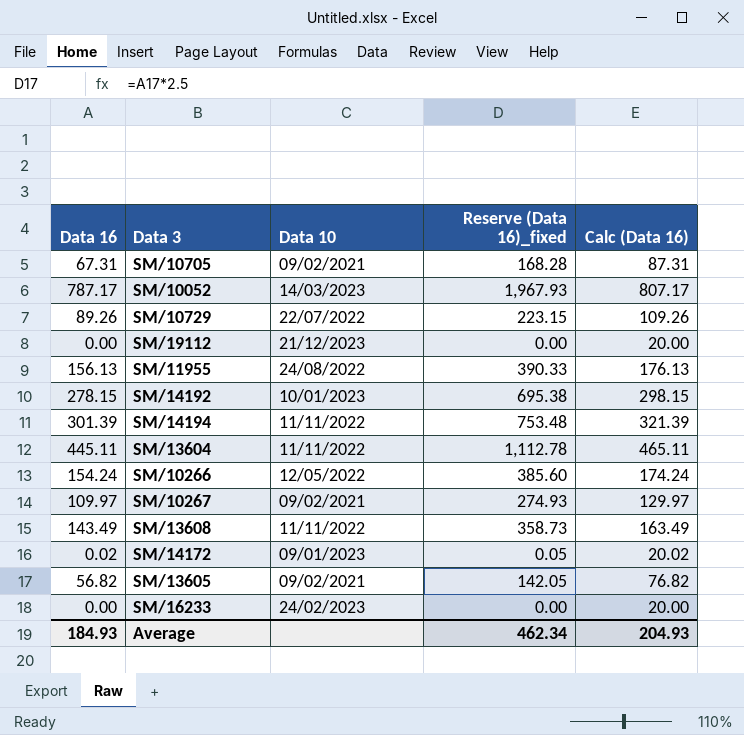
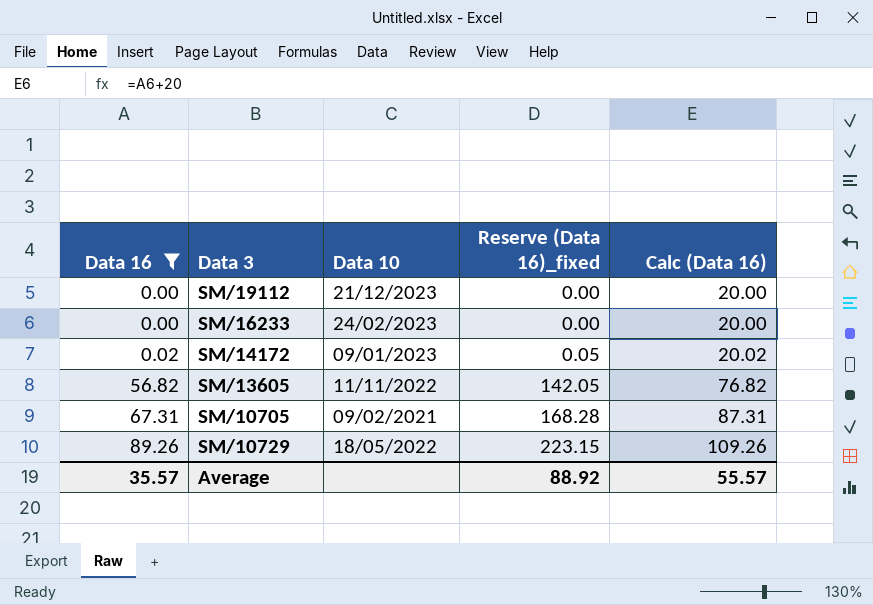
filter: none -> Data 16 <= 89.26
row order: none -> Data 16 ascending
SM/13605 | Data 10: 09/02/2021 -> 11/11/2022
SM/10729 | Data 10: 22/07/2022 -> 18/05/2022
Average | Data 16: 184.93 -> 35.57
Average | Reserve (Data 16)_fixed: 462.34 -> 88.92
Average | Calc (Data 16): 204.93 -> 55.57

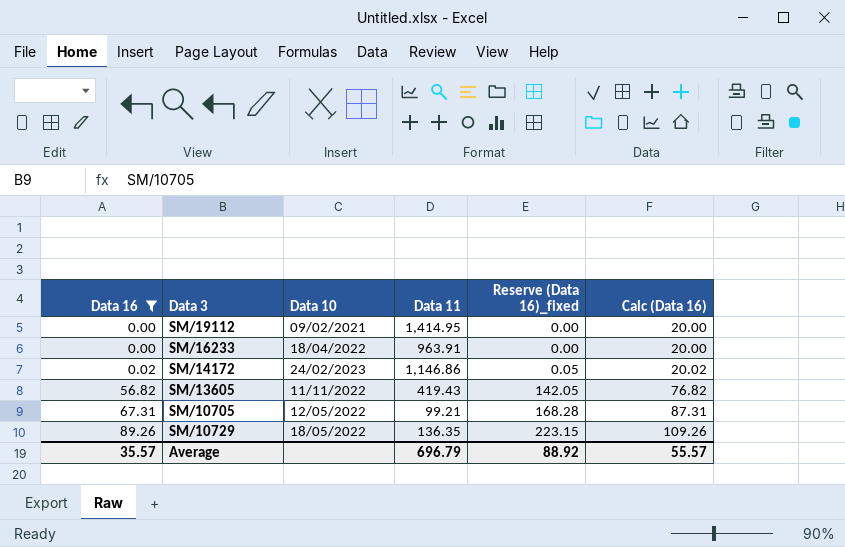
column Data 11 | position: none -> 4
SM/19112 | Data 10: 21/12/2023 -> 09/02/2021
SM/16233 | Data 10: 24/02/2023 -> 18/04/2022
SM/14172 | Data 10: 09/01/2023 -> 24/02/2023
SM/10705 | Data 10: 09/02/2021 -> 12/05/2022

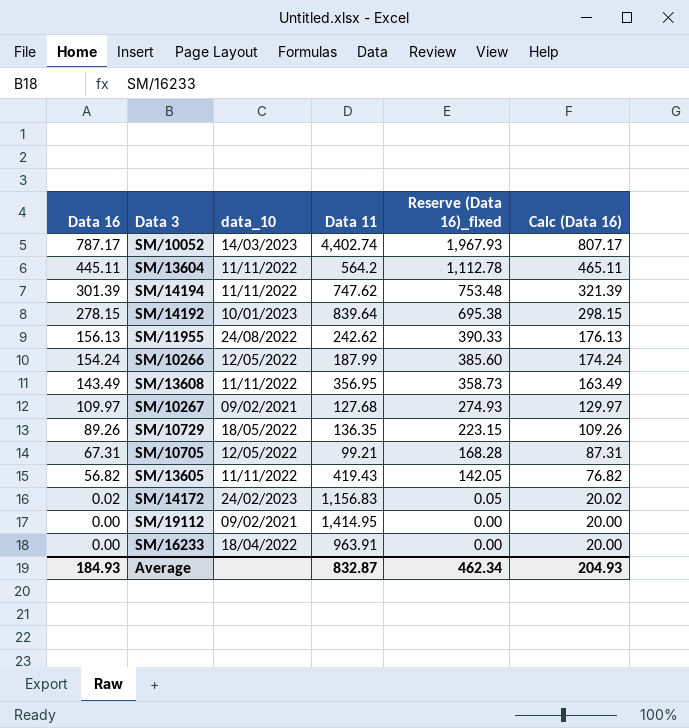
filter: Data 16 <= 89.26 -> none
row order: Data 16 ascending -> Data 16 descending
column name: Data 10 -> data_10
SM/14172 | Data 11: 1,146.86 -> 1,156.83
Average | Data 16: 35.57 -> 184.93
Average | Data 11: 696.79 -> 832.87
Average | Reserve (Data 16)_fixed: 88.92 -> 462.34
Average | Calc (Data 16): 55.57 -> 204.93

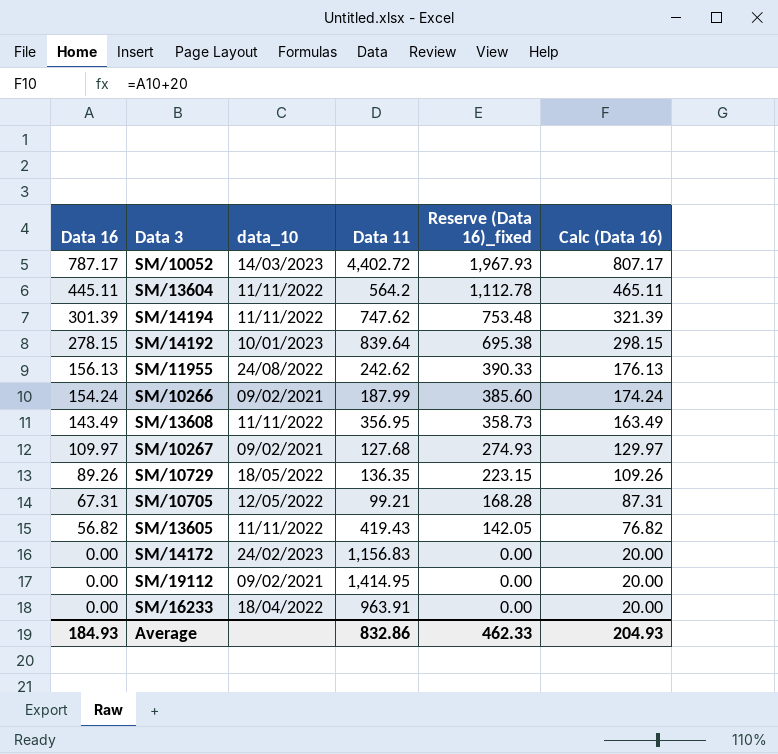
SM/10052 | Data 11: 4,402.74 -> 4,402.72
SM/10266 | data_10: 12/05/2022 -> 09/02/2021
SM/14172 | Data 16: 0.02 -> 0.00
SM/14172 | Reserve (Data 16)_fixed: 0.05 -> 0.00
SM/14172 | Calc (Data 16): 20.02 -> 20.00
Average | Data 11: 832.87 -> 832.86
Average | Reserve (Data 16)_fixed: 462.34 -> 462.33

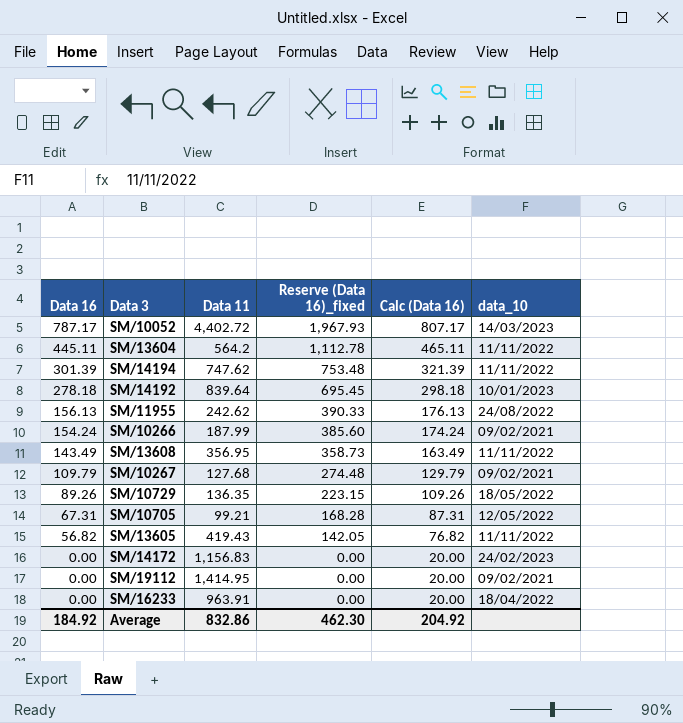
column data_10 | position: 3 -> 6
SM/14192 | Data 16: 278.15 -> 278.18
SM/14192 | Reserve (Data 16)_fixed: 695.38 -> 695.45
SM/14192 | Calc (Data 16): 298.15 -> 298.18
SM/10267 | Data 16: 109.97 -> 109.79
SM/10267 | Reserve (Data 16)_fixed: 274.93 -> 274.48
SM/10267 | Calc (Data 16): 129.97 -> 129.79
Average | Data 16: 184.93 -> 184.92
Average | Reserve (Data 16)_fixed: 462.33 -> 462.30
Average | Calc (Data 16): 204.93 -> 204.92

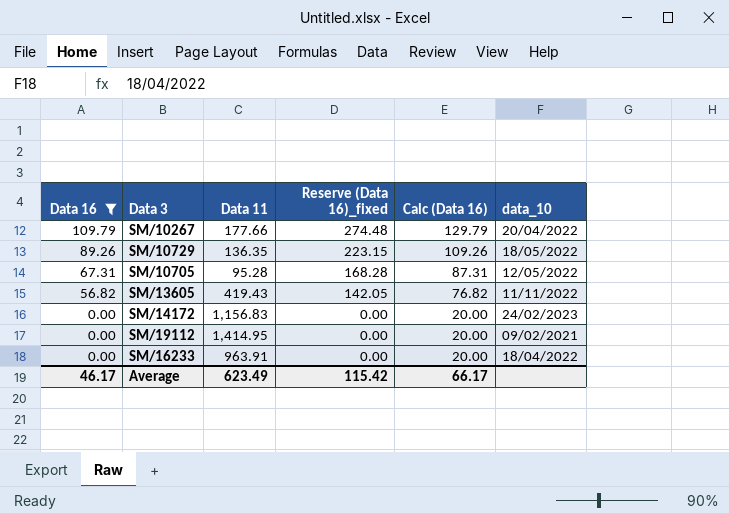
filter: none -> Data 16 <= 109.79
SM/10267 | Data 11: 127.68 -> 177.66
SM/10267 | data_10: 09/02/2021 -> 20/04/2022
SM/10705 | Data 11: 99.21 -> 95.28
Average | Data 16: 184.92 -> 46.17
Average | Data 11: 832.86 -> 623.49
Average | Reserve (Data 16)_fixed: 462.30 -> 115.42
Average | Calc (Data 16): 204.92 -> 66.17

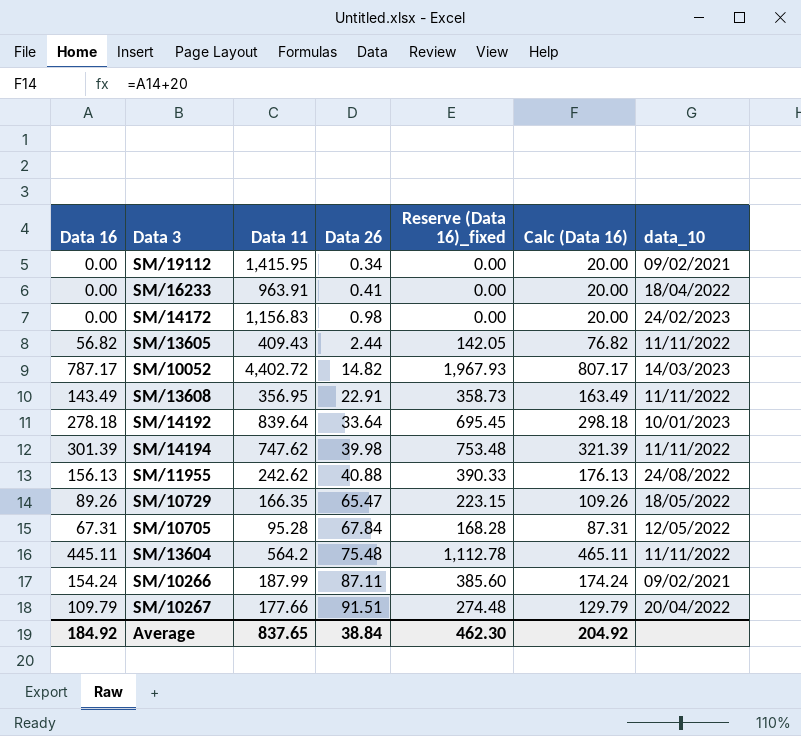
filter: Data 16 <= 109.79 -> none
row order: Data 16 descending -> Data 26 ascending
column Data 26 | position: none -> 4
SM/19112 | Data 11: 1,414.95 -> 1,415.95
SM/13605 | Data 11: 419.43 -> 409.43
SM/10729 | Data 11: 136.35 -> 166.35
Average | Data 16: 46.17 -> 184.92
Average | Data 11: 623.49 -> 837.65
Average | Reserve (Data 16)_fixed: 115.42 -> 462.30
Average | Calc (Data 16): 66.17 -> 204.92

